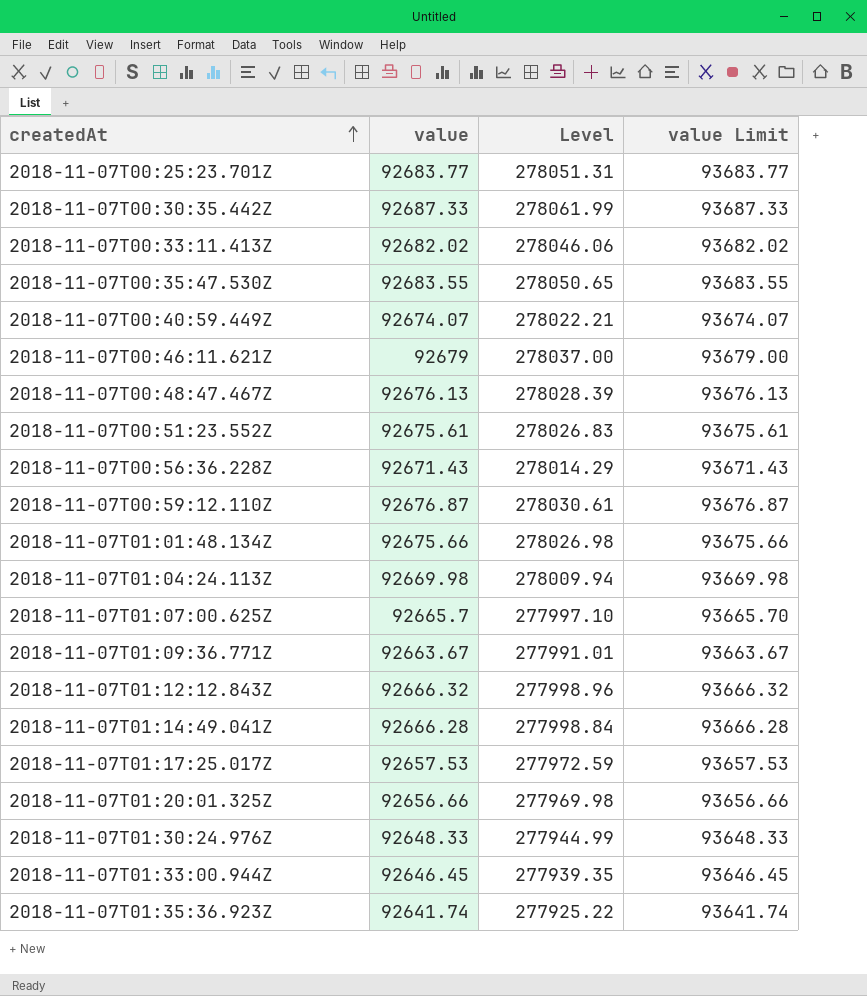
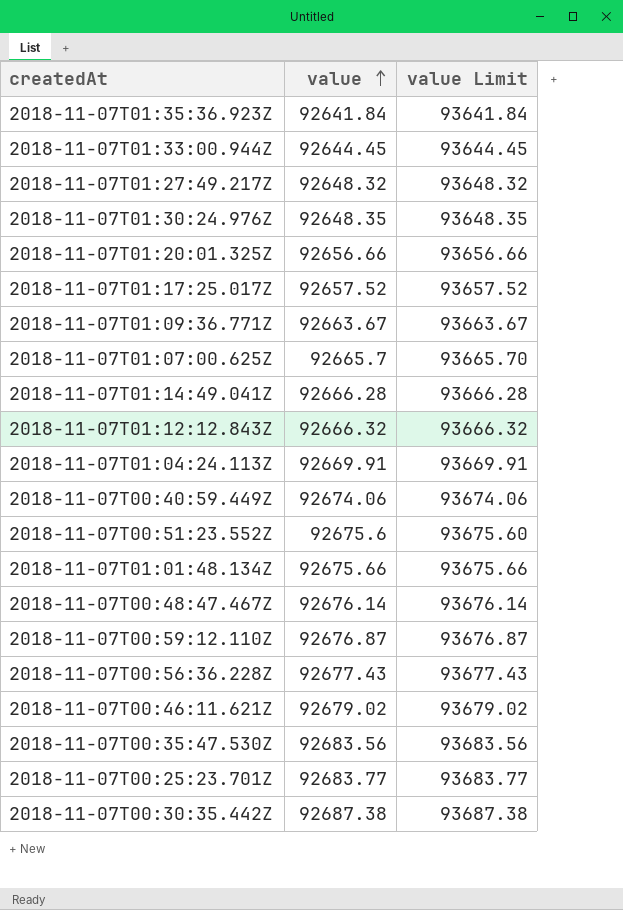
row order: createdAt ascending -> value ascending
column Level | formula: [value] * 3 -> none
row 2018-11-07T00:33:11.413Z: 92682.02 | 278046.06 | 93682.02 -> none
2018-11-07T01:35:36.923Z | value: 92641.74 -> 92641.84
2018-11-07T01:35:36.923Z | value Limit: 93641.74 -> 93641.84
2018-11-07T01:33:00.944Z | value: 92646.45 -> 92644.45
2018-11-07T01:33:00.944Z | value Limit: 93646.45 -> 93644.45
row 2018-11-07T01:27:49.217Z: none -> 92648.32 | 93648.32
2018-11-07T01:30:24.976Z | value: 92648.33 -> 92648.35
2018-11-07T01:30:24.976Z | value Limit: 93648.33 -> 93648.35
2018-11-07T01:17:25.017Z | value: 92657.53 -> 92657.52
2018-11-07T01:17:25.017Z | value Limit: 93657.53 -> 93657.52
2018-11-07T01:04:24.113Z | value: 92669.98 -> 92669.91
2018-11-07T01:04:24.113Z | value Limit: 93669.98 -> 93669.91
2018-11-07T00:40:59.449Z | value: 92674.07 -> 92674.06
2018-11-07T00:40:59.449Z | value Limit: 93674.07 -> 93674.06
2018-11-07T00:51:23.552Z | value: 92675.61 -> 92675.6
2018-11-07T00:51:23.552Z | value Limit: 93675.61 -> 93675.60
2018-11-07T00:48:47.467Z | value: 92676.13 -> 92676.14
2018-11-07T00:48:47.467Z | value Limit: 93676.13 -> 93676.14
2018-11-07T00:56:36.228Z | value: 92671.43 -> 92677.43
2018-11-07T00:56:36.228Z | value Limit: 93671.43 -> 93677.43
2018-11-07T00:46:11.621Z | value: 92679 -> 92679.02
2018-11-07T00:46:11.621Z | value Limit: 93679.00 -> 93679.02
2018-11-07T00:35:47.530Z | value: 92683.55 -> 92683.56
2018-11-07T00:35:47.530Z | value Limit: 93683.55 -> 93683.56
2018-11-07T00:30:35.442Z | value: 92687.33 -> 92687.38
2018-11-07T00:30:35.442Z | value Limit: 93687.33 -> 93687.38

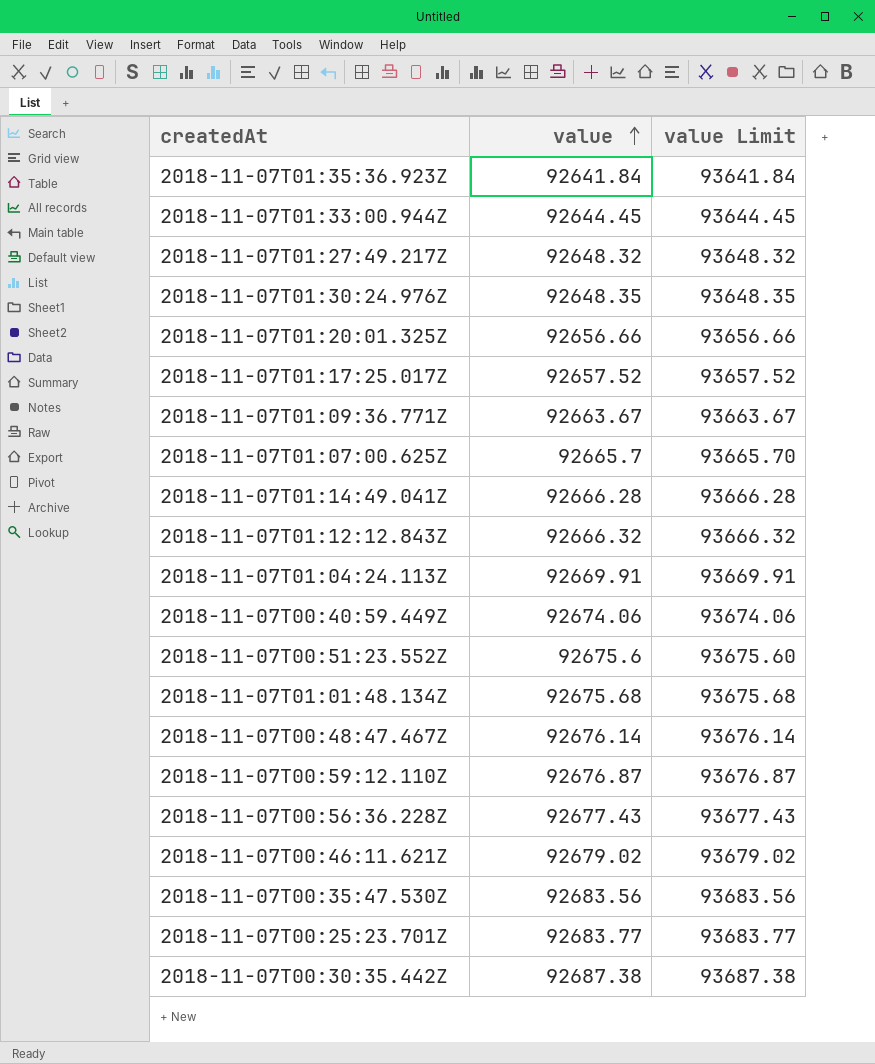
2018-11-07T01:01:48.134Z | value: 92675.66 -> 92675.68
2018-11-07T01:01:48.134Z | value Limit: 93675.66 -> 93675.68

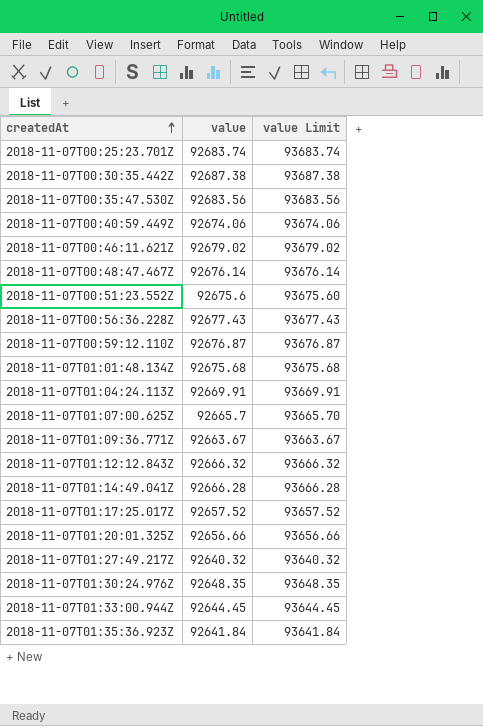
row order: value ascending -> createdAt ascending
2018-11-07T00:25:23.701Z | value: 92683.77 -> 92683.74
2018-11-07T00:25:23.701Z | value Limit: 93683.77 -> 93683.74
2018-11-07T01:27:49.217Z | value: 92648.32 -> 92640.32
2018-11-07T01:27:49.217Z | value Limit: 93648.32 -> 93640.32

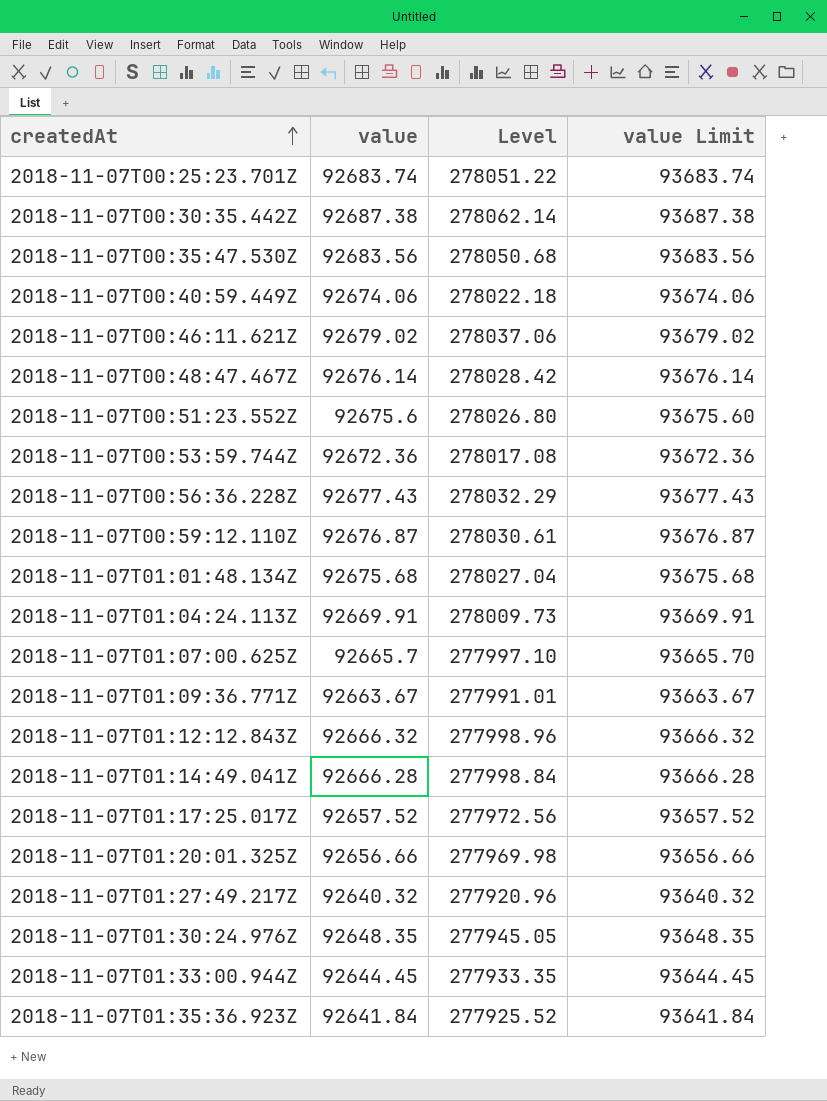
column Level | formula: none -> [value] * 3
row 2018-11-07T00:53:59.744Z: none -> 92672.36 | 278017.08 | 93672.36

